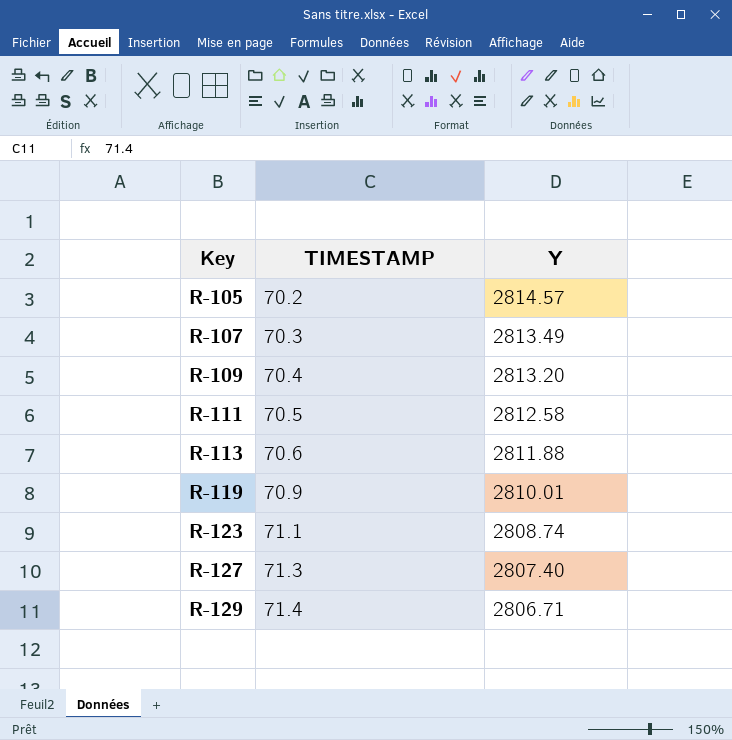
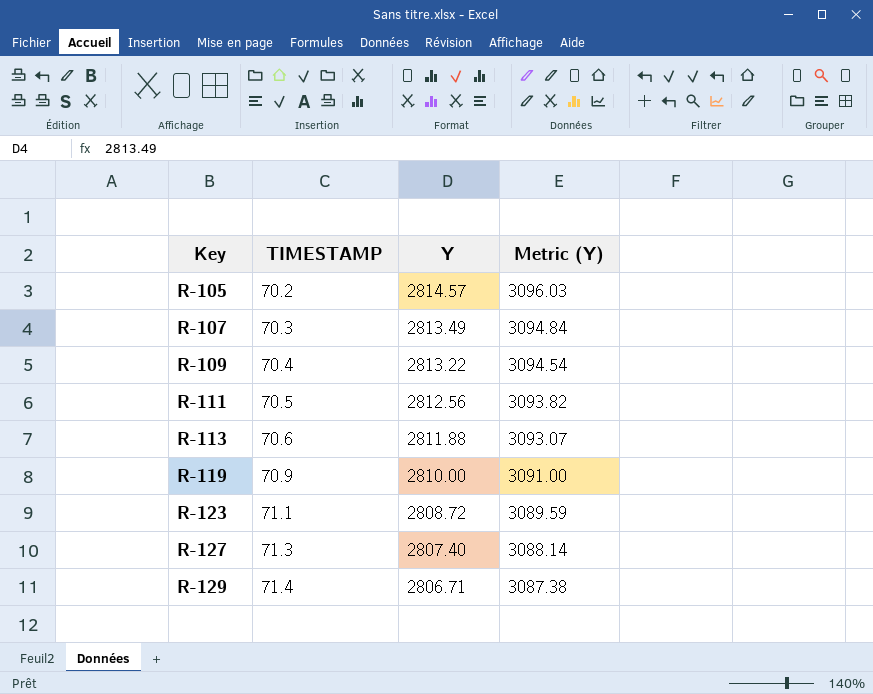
column Metric (Y) | formula: none -> [Y] * 1.1
R-109 | Y: 2813.20 -> 2813.22
R-111 | Y: 2812.58 -> 2812.56
R-119 | Y: 2810.01 -> 2810.00
R-123 | Y: 2808.74 -> 2808.72

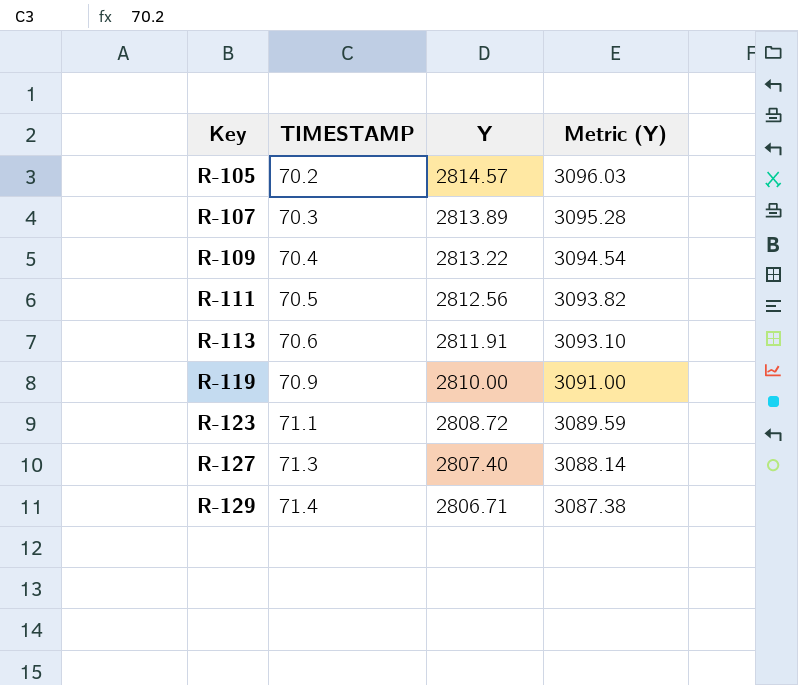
R-107 | Y: 2813.49 -> 2813.89
R-107 | Metric (Y): 3094.84 -> 3095.28
R-113 | Y: 2811.88 -> 2811.91
R-113 | Metric (Y): 3093.07 -> 3093.10

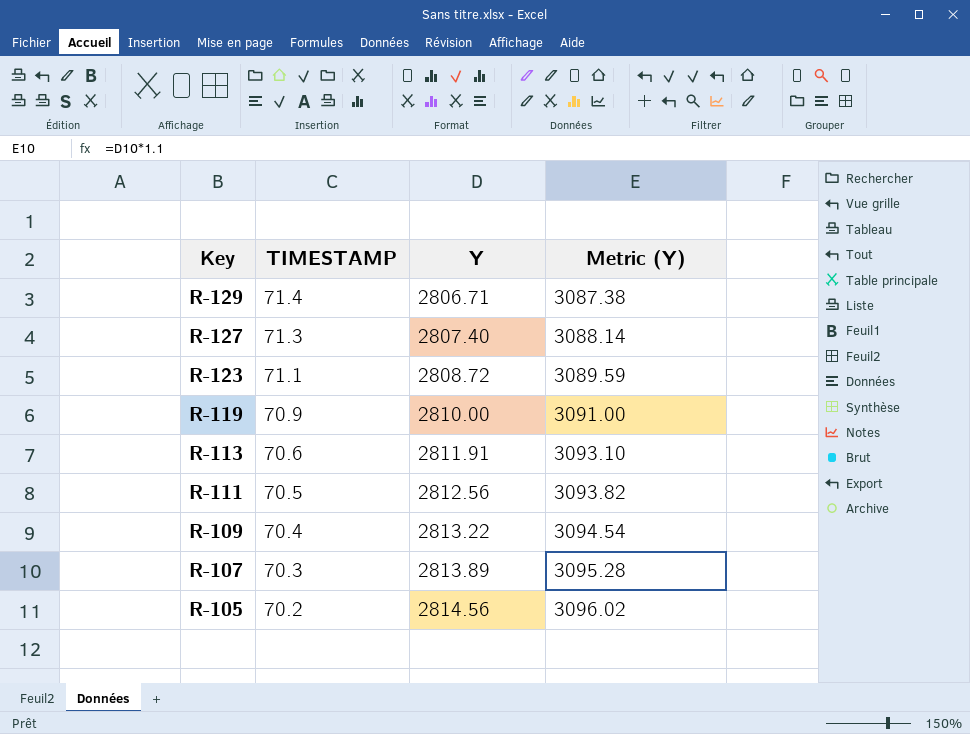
row order: Key ascending -> Key descending
R-105 | Y: 2814.57 -> 2814.56
R-105 | Metric (Y): 3096.03 -> 3096.02

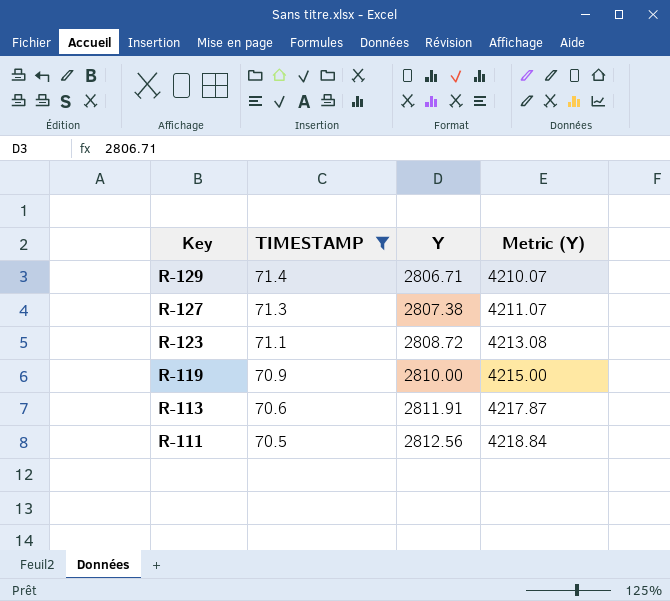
filter: none -> TIMESTAMP >= 70.5
column Metric (Y) | formula: [Y] * 1.1 -> [Y] * 1.5
R-127 | Y: 2807.40 -> 2807.38

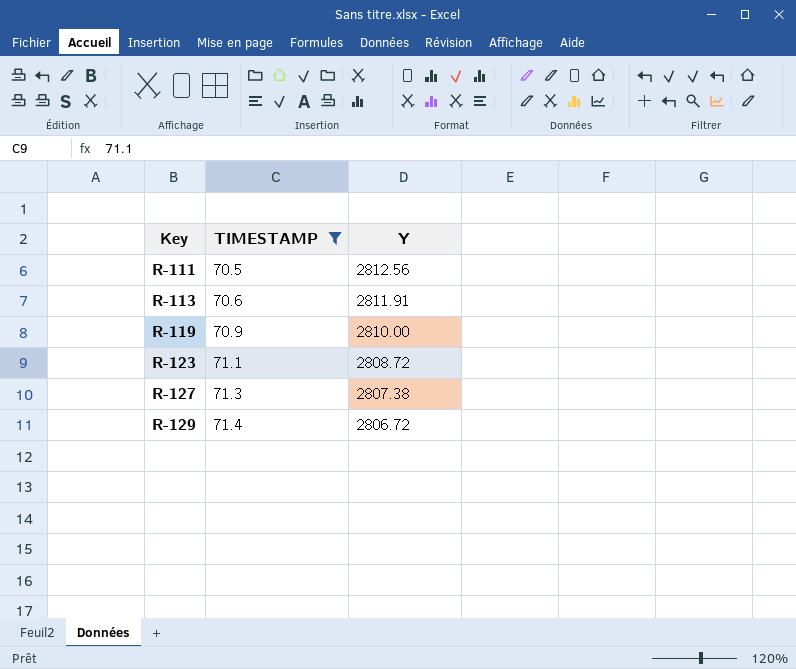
row order: Key descending -> Key ascending
column Metric (Y) | formula: [Y] * 1.5 -> none
R-129 | Y: 2806.71 -> 2806.72

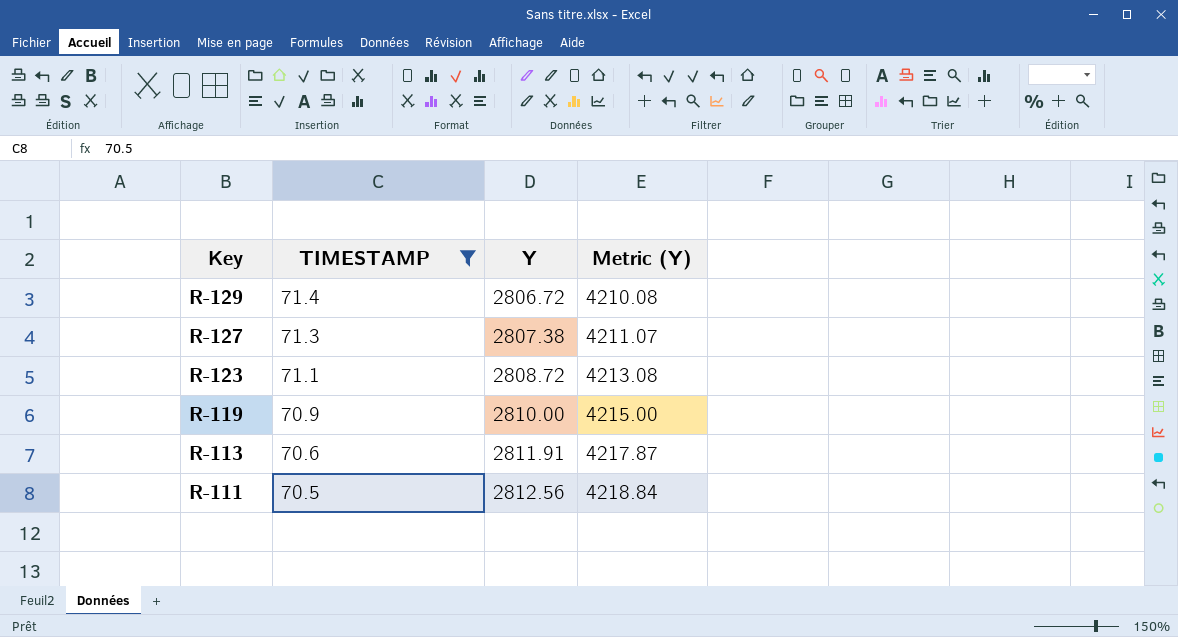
row order: Key ascending -> Key descending
column Metric (Y) | formula: none -> [Y] * 1.5

